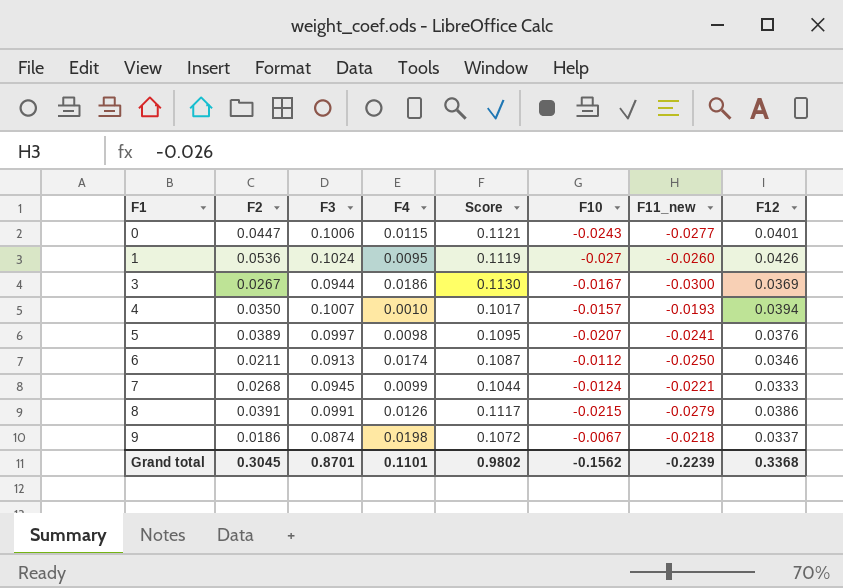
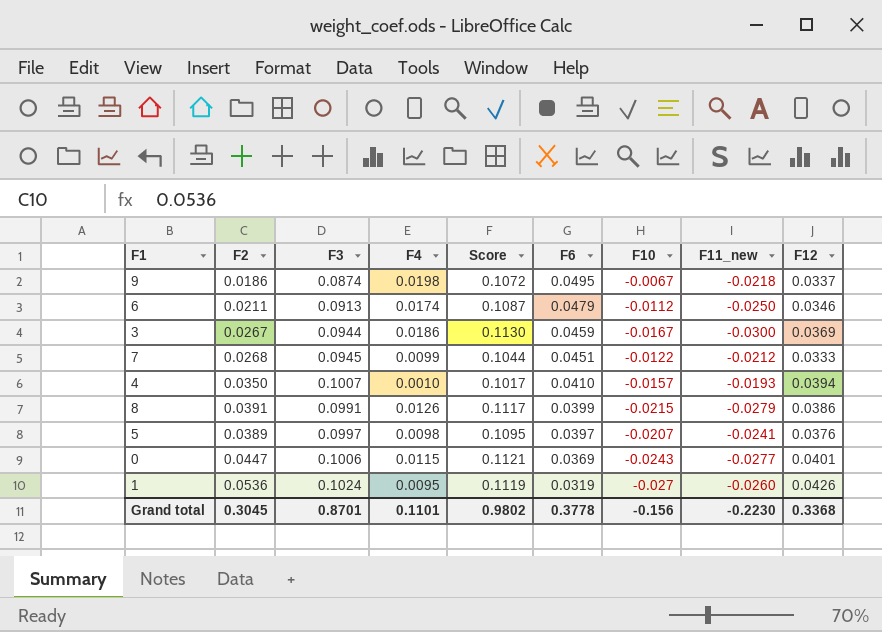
row order: F1 ascending -> F6 descending
column F6 | position: none -> 6
7 | F10: -0.0124 -> -0.0122
7 | F11_new: -0.0221 -> -0.0212
Grand total | F10: -0.1562 -> -0.156
Grand total | F11_new: -0.2239 -> -0.2230

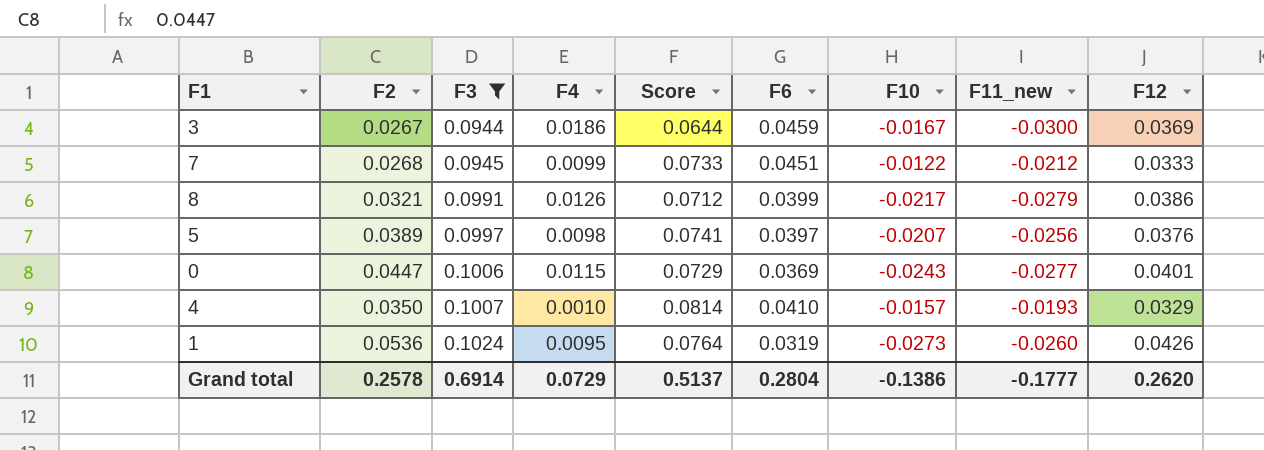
filter: none -> F3 >= 0.0944
row order: F6 descending -> F3 ascending
column Score | formula: [F3] + [F4] -> [F3] + [F11_new]
8 | F2: 0.0391 -> 0.0321
8 | F10: -0.0215 -> -0.0217
5 | F11_new: -0.0241 -> -0.0256
4 | F12: 0.0394 -> 0.0329
1 | F10: -0.027 -> -0.0273
Grand total | F2: 0.3045 -> 0.2578
Grand total | F3: 0.8701 -> 0.6914
Grand total | F4: 0.1101 -> 0.0729
Grand total | Score: 0.9802 -> 0.5137
Grand total | F6: 0.3778 -> 0.2804
Grand total | F10: -0.156 -> -0.1386
Grand total | F11_new: -0.2230 -> -0.1777
Grand total | F12: 0.3368 -> 0.2620

